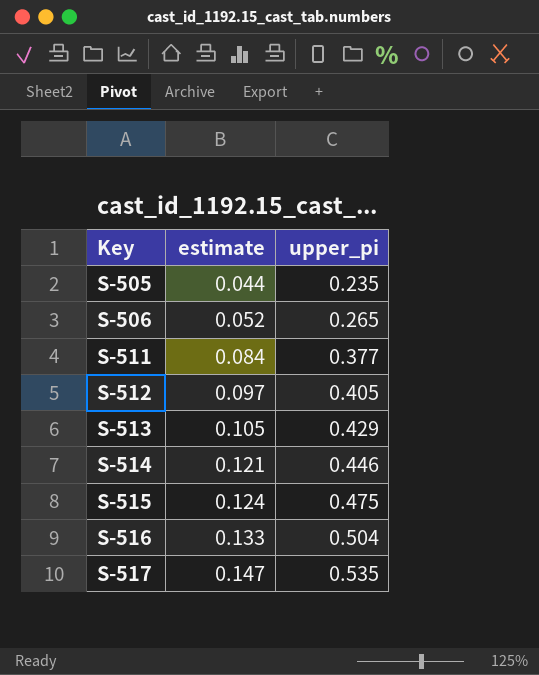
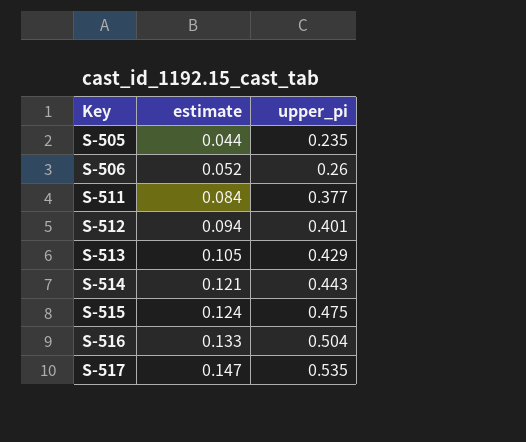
S-506 | upper_pi: 0.265 -> 0.26
S-512 | estimate: 0.097 -> 0.094
S-512 | upper_pi: 0.405 -> 0.401
S-514 | upper_pi: 0.446 -> 0.443

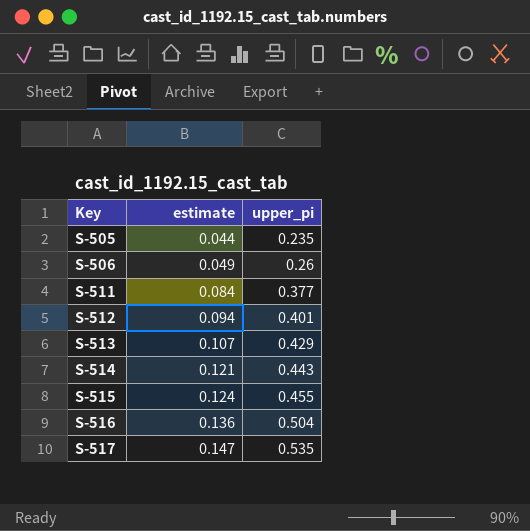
S-506 | estimate: 0.052 -> 0.049
S-513 | estimate: 0.105 -> 0.107
S-515 | upper_pi: 0.475 -> 0.455
S-516 | estimate: 0.133 -> 0.136

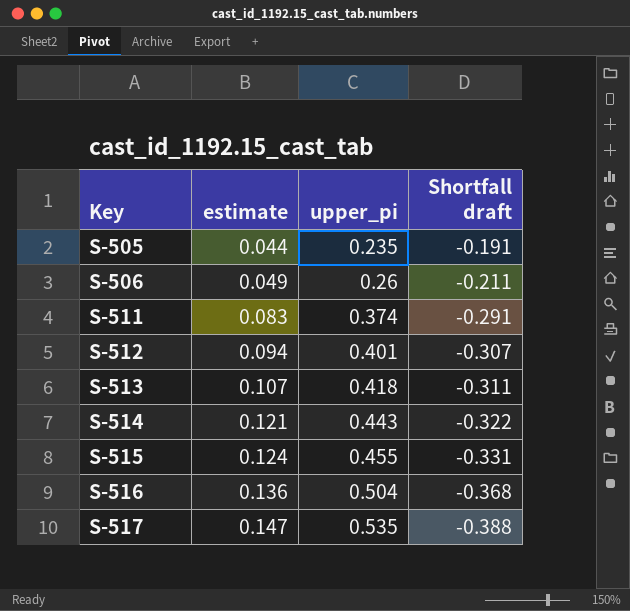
column Shortfall draft | formula: none -> [estimate] - [upper_pi]
S-511 | estimate: 0.084 -> 0.083
S-511 | upper_pi: 0.377 -> 0.374
S-513 | upper_pi: 0.429 -> 0.418

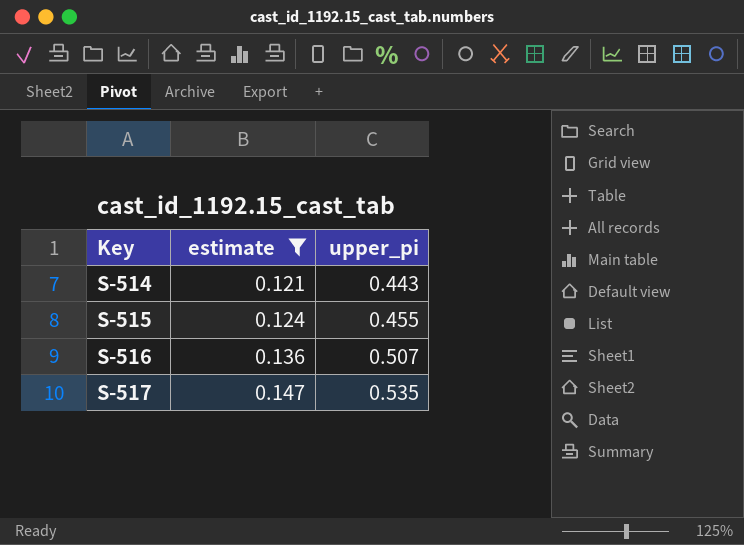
filter: none -> estimate >= 0.121
column Shortfall draft | formula: [estimate] - [upper_pi] -> none
S-516 | upper_pi: 0.504 -> 0.507

